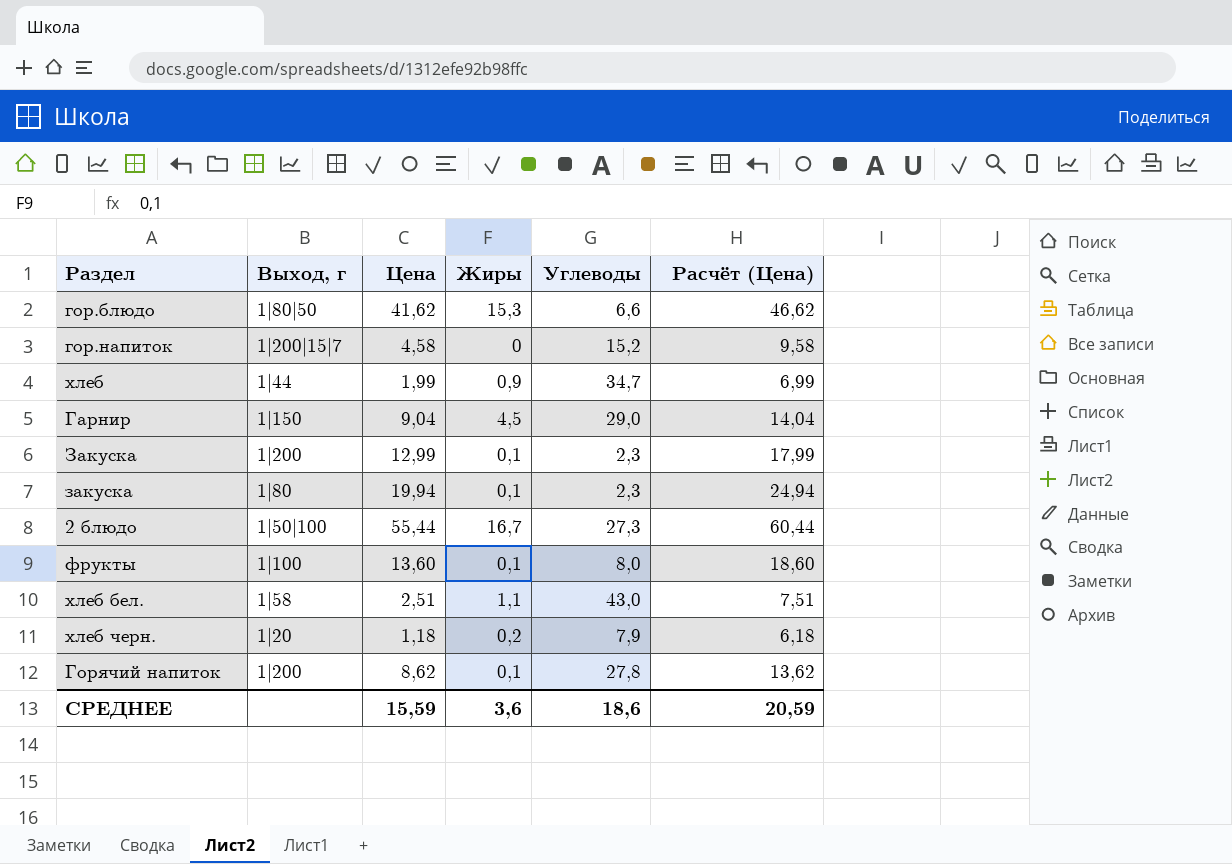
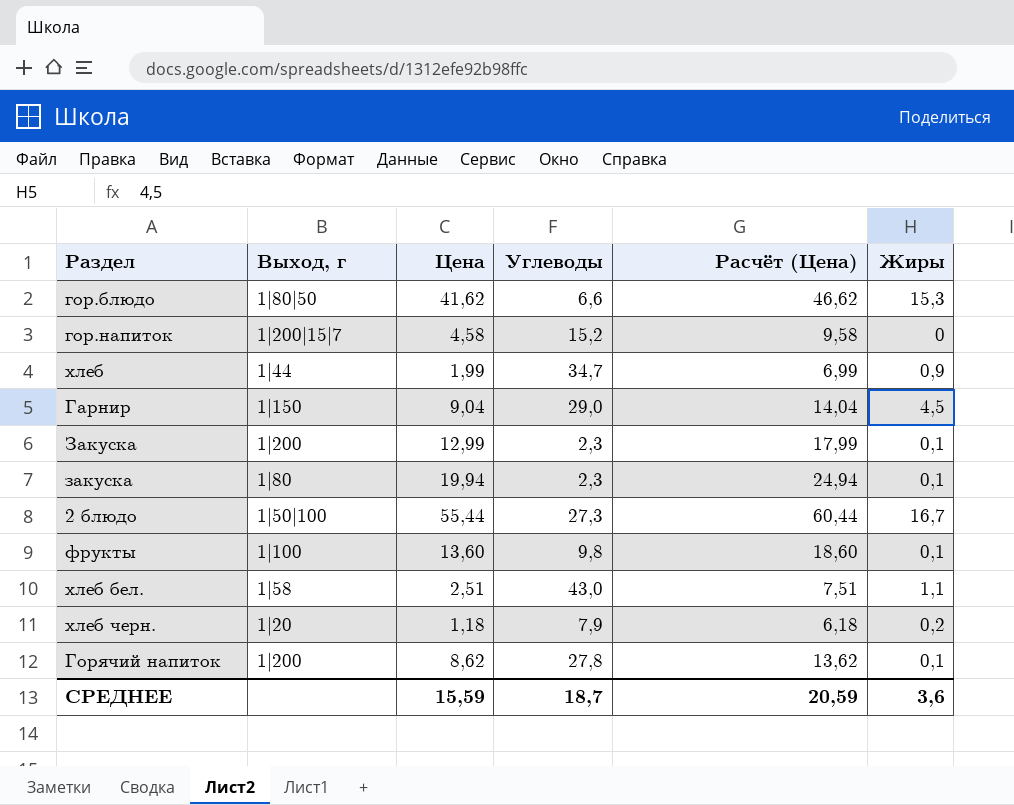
column Жиры | position: 4 -> 6
фрукты | Углеводы: 8,0 -> 9,8
СРЕДНЕЕ | Углеводы: 18,6 -> 18,7

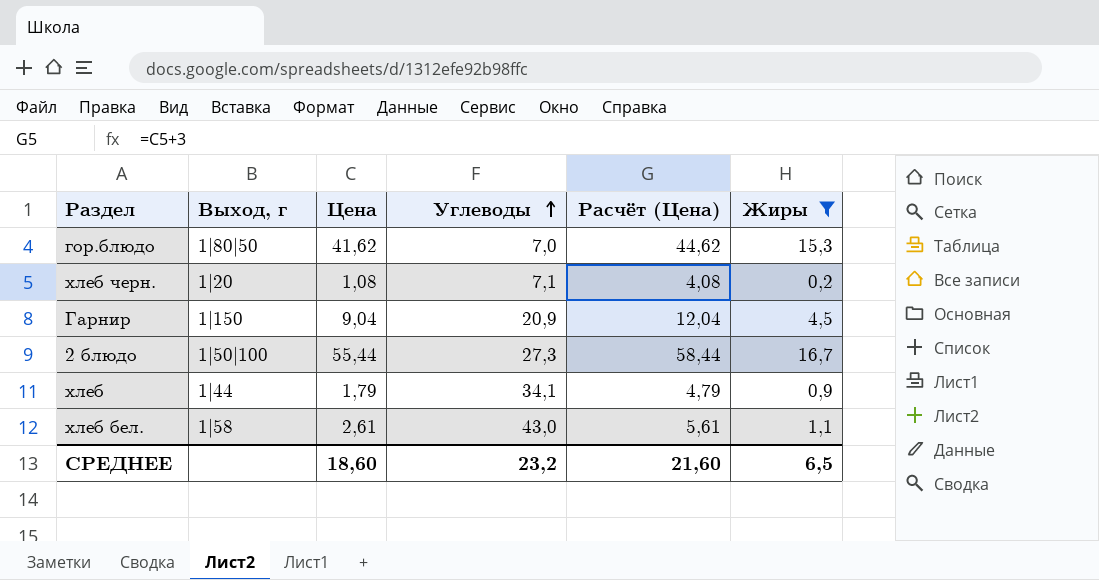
filter: none -> Жиры >= 0,2
row order: none -> Углеводы ascending
column Расчёт (Цена) | formula: [Цена] + 5 -> [Цена] + 3
гор.блюдо | Углеводы: 6,6 -> 7,0
хлеб черн. | Цена: 1,18 -> 1,08
хлеб черн. | Углеводы: 7,9 -> 7,1
Гарнир | Углеводы: 29,0 -> 20,9
хлеб | Цена: 1,99 -> 1,79
хлеб | Углеводы: 34,7 -> 34,1
хлеб бел. | Цена: 2,51 -> 2,61
СРЕДНЕЕ | Цена: 15,59 -> 18,60
СРЕДНЕЕ | Углеводы: 18,7 -> 23,2
СРЕДНЕЕ | Расчёт (Цена): 20,59 -> 21,60
СРЕДНЕЕ | Жиры: 3,6 -> 6,5

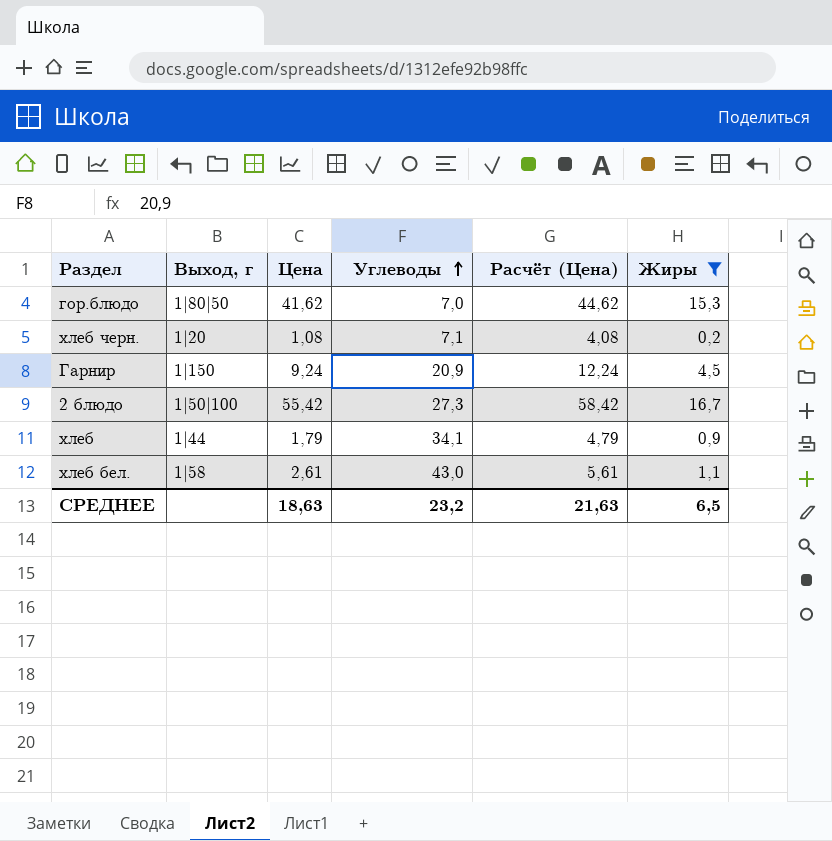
Гарнир | Цена: 9,04 -> 9,24
Гарнир | Расчёт (Цена): 12,04 -> 12,24
2 блюдо | Цена: 55,44 -> 55,42
2 блюдо | Расчёт (Цена): 58,44 -> 58,42
СРЕДНЕЕ | Цена: 18,60 -> 18,63
СРЕДНЕЕ | Расчёт (Цена): 21,60 -> 21,63

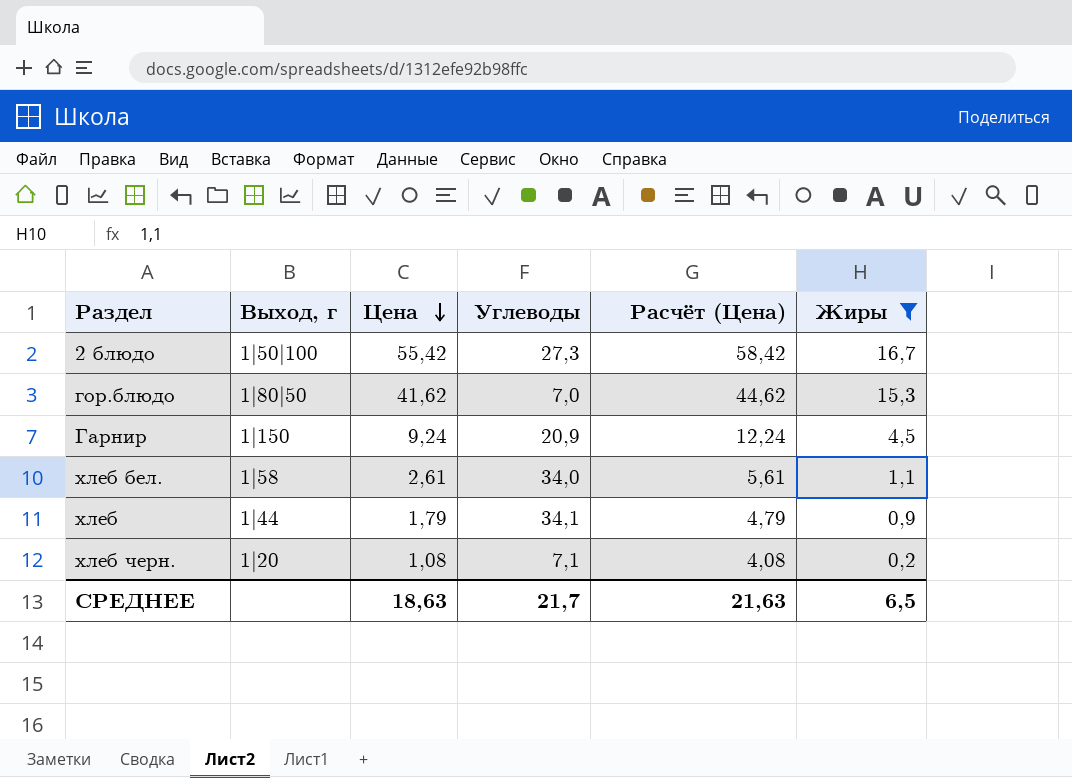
row order: Углеводы ascending -> Цена descending
хлеб бел. | Углеводы: 43,0 -> 34,0
СРЕДНЕЕ | Углеводы: 23,2 -> 21,7

